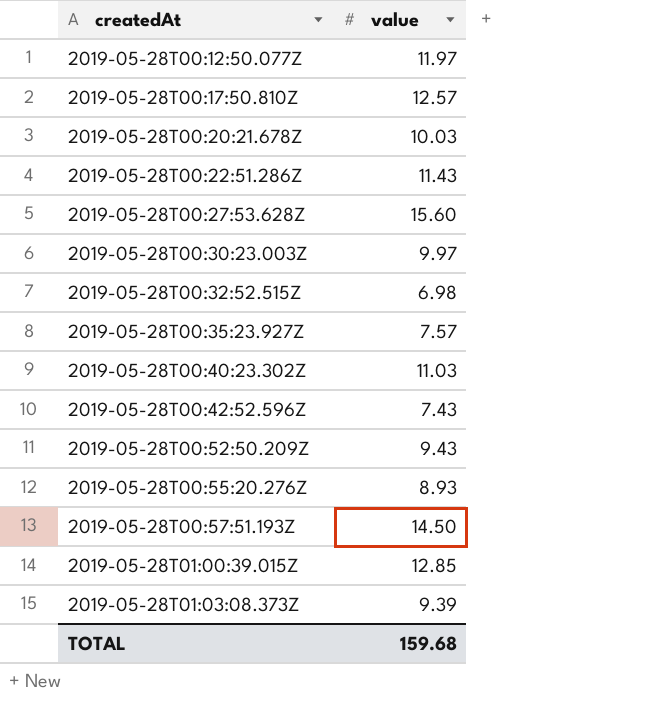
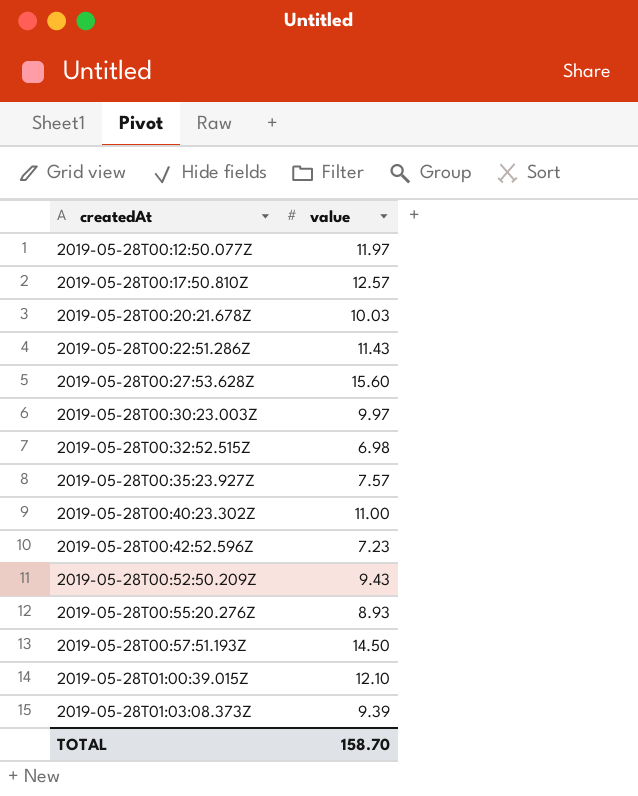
2019-05-28T00:40:23.302Z | value: 11.03 -> 11.00
2019-05-28T00:42:52.596Z | value: 7.43 -> 7.23
2019-05-28T01:00:39.015Z | value: 12.85 -> 12.10
TOTAL | value: 159.68 -> 158.70

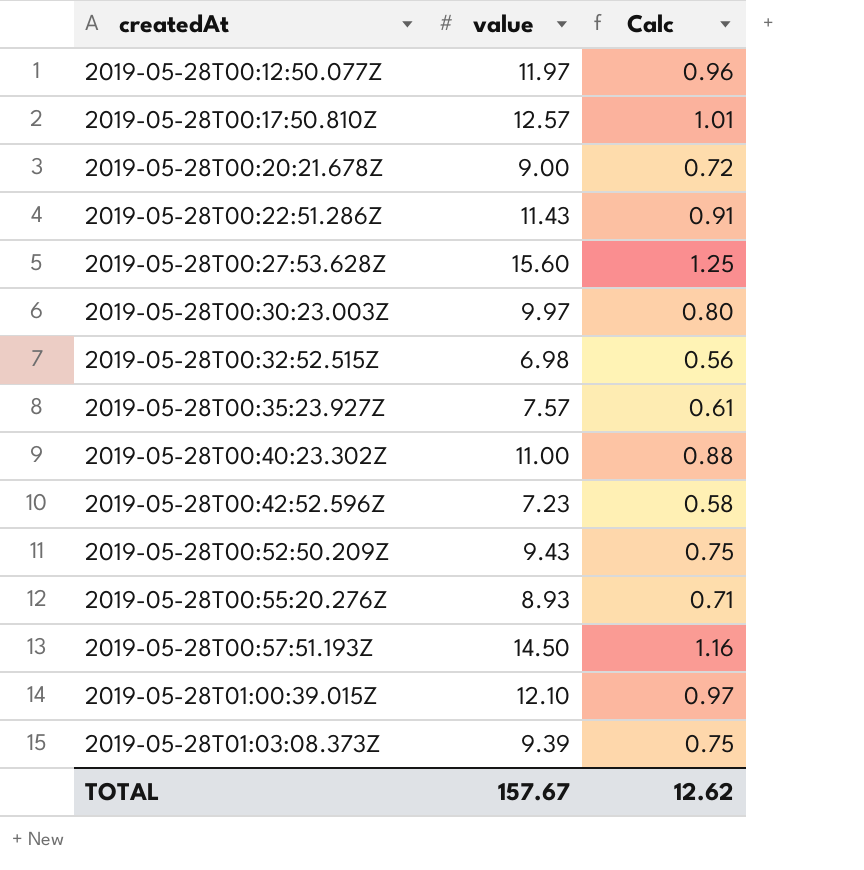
column Calc | formula: none -> [value] * 0.08
2019-05-28T00:20:21.678Z | value: 10.03 -> 9.00
TOTAL | value: 158.70 -> 157.67

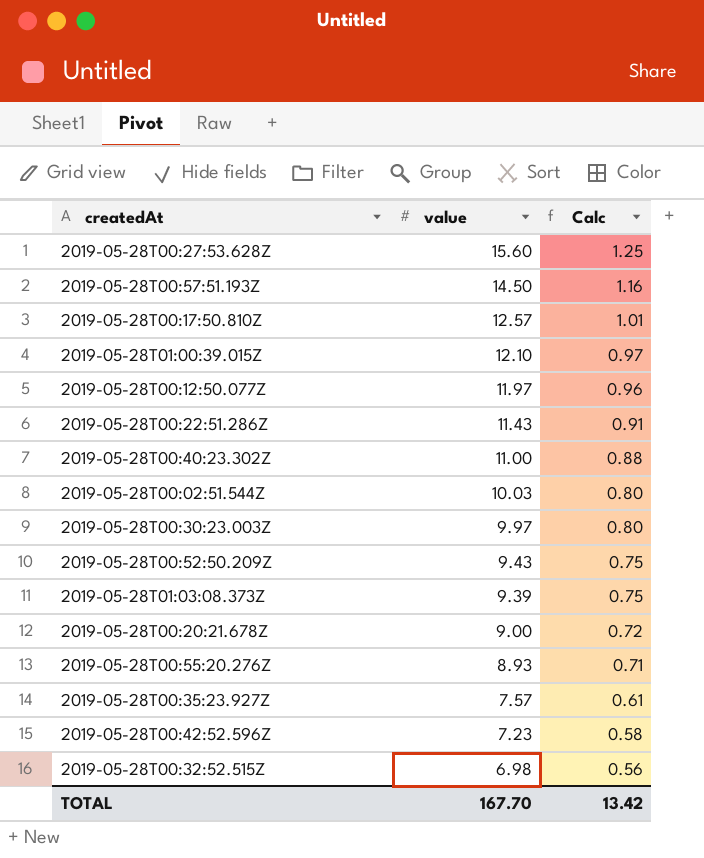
row order: createdAt ascending -> value descending
row 2019-05-28T00:02:51.544Z: none -> 10.03 | 0.80
TOTAL | value: 157.67 -> 167.70
TOTAL | Calc: 12.62 -> 13.42

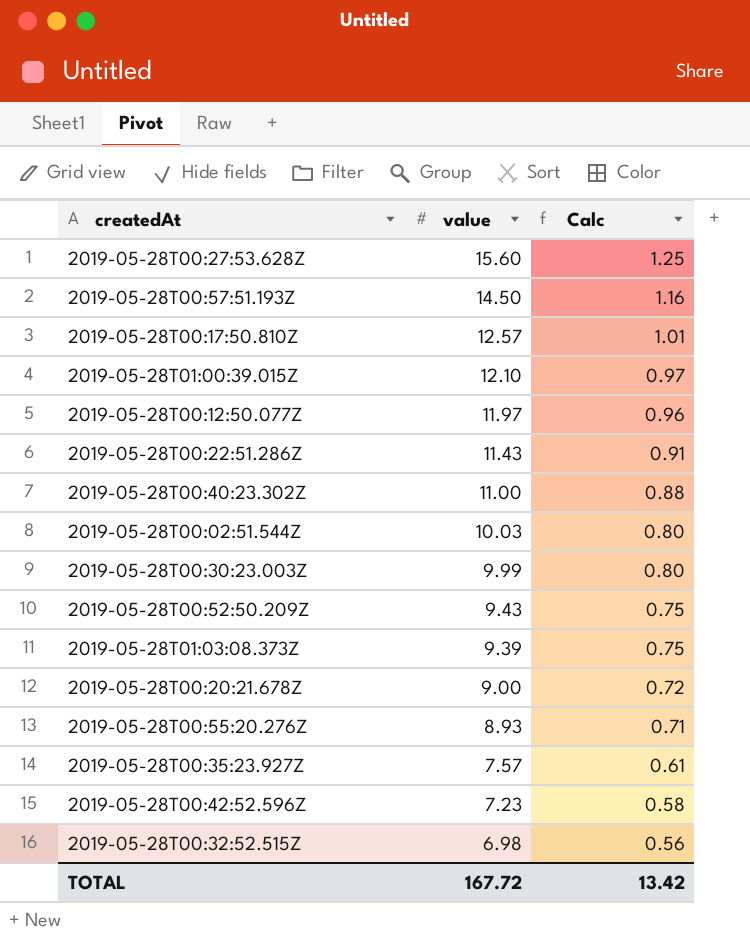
2019-05-28T00:30:23.003Z | value: 9.97 -> 9.99
TOTAL | value: 167.70 -> 167.72

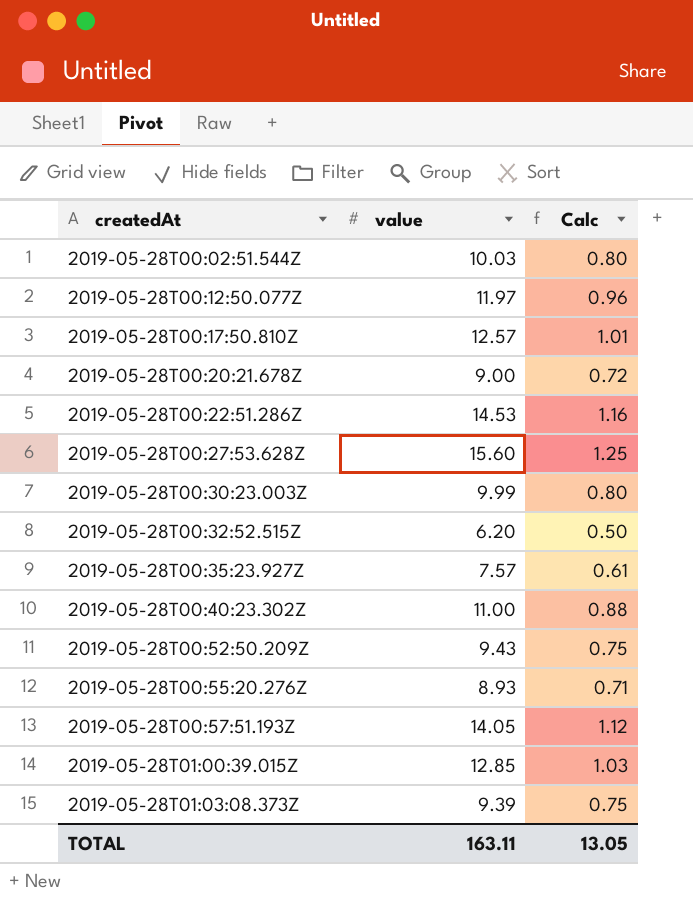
row order: value descending -> createdAt ascending
row 2019-05-28T00:42:52.596Z: 7.23 | 0.58 -> none
2019-05-28T00:22:51.286Z | value: 11.43 -> 14.53
2019-05-28T00:22:51.286Z | Calc: 0.91 -> 1.16
2019-05-28T00:32:52.515Z | value: 6.98 -> 6.20
2019-05-28T00:32:52.515Z | Calc: 0.56 -> 0.50
2019-05-28T00:57:51.193Z | value: 14.50 -> 14.05
2019-05-28T00:57:51.193Z | Calc: 1.16 -> 1.12
2019-05-28T01:00:39.015Z | value: 12.10 -> 12.85
2019-05-28T01:00:39.015Z | Calc: 0.97 -> 1.03
TOTAL | value: 167.72 -> 163.11
TOTAL | Calc: 13.42 -> 13.05

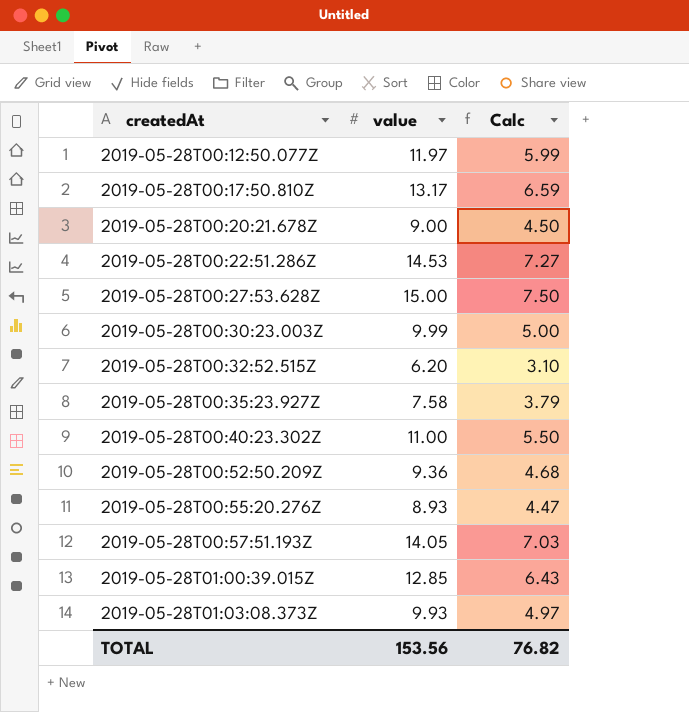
column Calc | formula: [value] * 0.08 -> [value] * 0.5
row 2019-05-28T00:02:51.544Z: 10.03 | 0.80 -> none
2019-05-28T00:17:50.810Z | value: 12.57 -> 13.17
2019-05-28T00:27:53.628Z | value: 15.60 -> 15.00
2019-05-28T00:35:23.927Z | value: 7.57 -> 7.58
2019-05-28T00:52:50.209Z | value: 9.43 -> 9.36
2019-05-28T01:03:08.373Z | value: 9.39 -> 9.93
TOTAL | value: 163.11 -> 153.56
TOTAL | Calc: 13.05 -> 76.82

